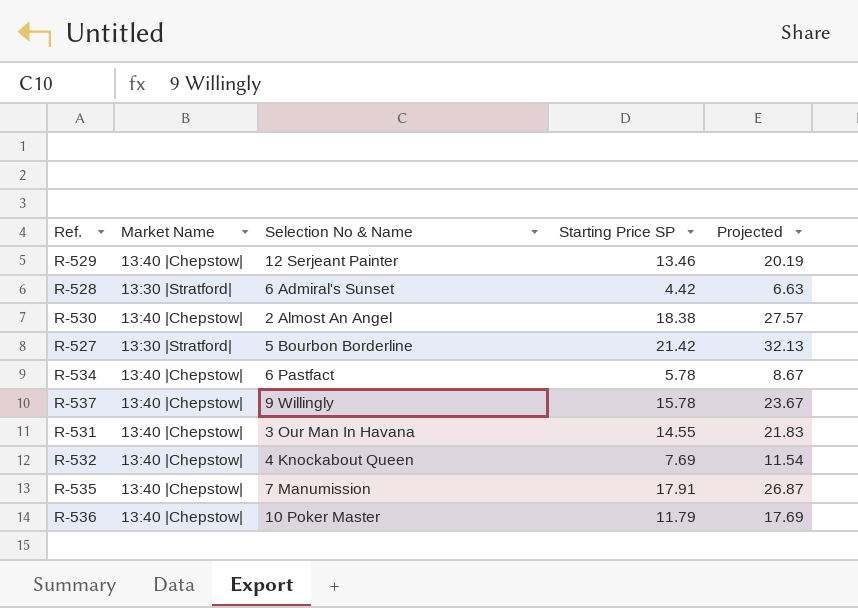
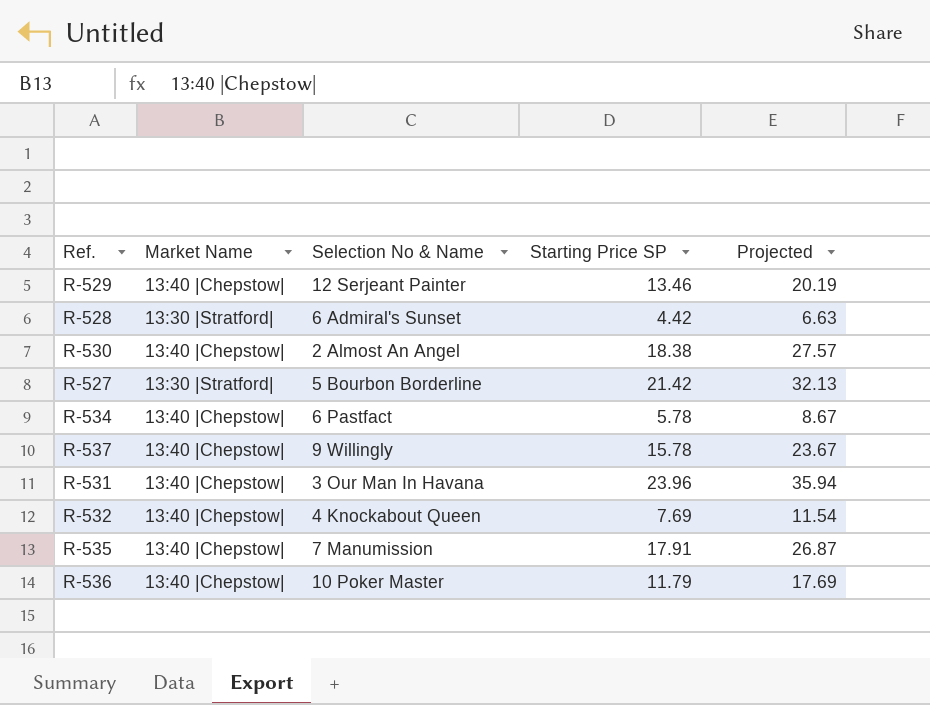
R-531 | Starting Price SP: 14.55 -> 23.96
R-531 | Projected: 21.83 -> 35.94

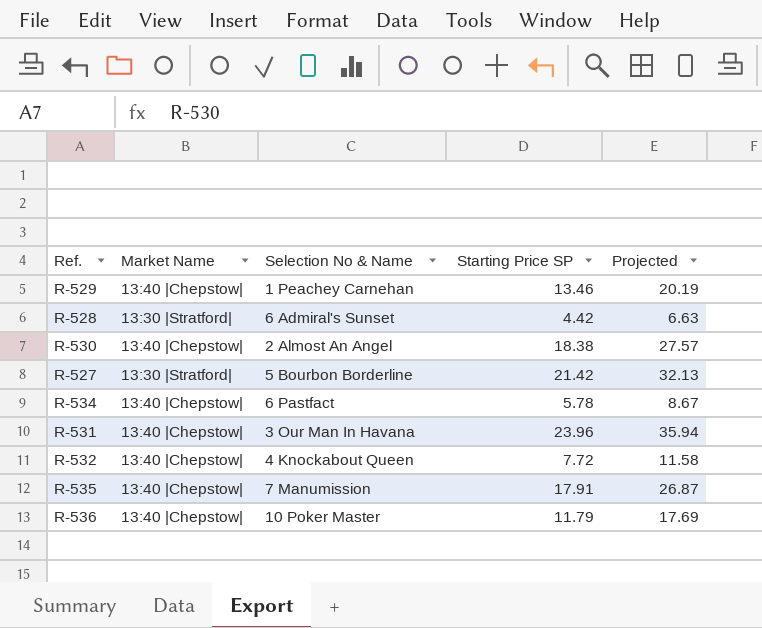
row R-537: 13:40 |Chepstow| | 9 Willingly | 15.78 | 23.67 -> none
R-529 | Selection No & Name: 12 Serjeant Painter -> 1 Peachey Carnehan
R-532 | Starting Price SP: 7.69 -> 7.72
R-532 | Projected: 11.54 -> 11.58

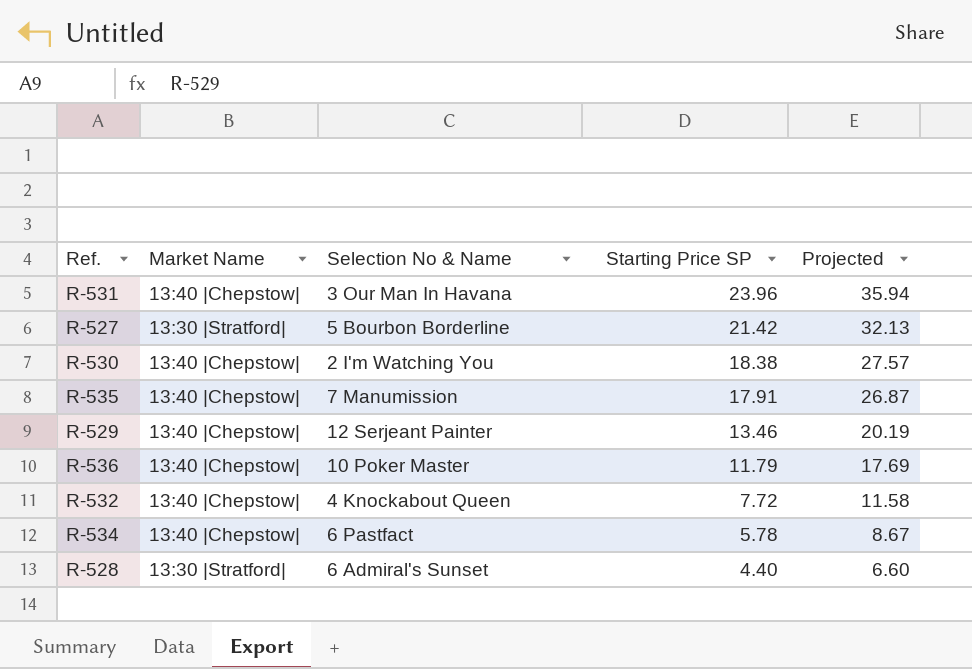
row order: none -> Starting Price SP descending
R-530 | Selection No & Name: 2 Almost An Angel -> 2 I'm Watching You
R-529 | Selection No & Name: 1 Peachey Carnehan -> 12 Serjeant Painter
R-528 | Starting Price SP: 4.42 -> 4.40
R-528 | Projected: 6.63 -> 6.60

